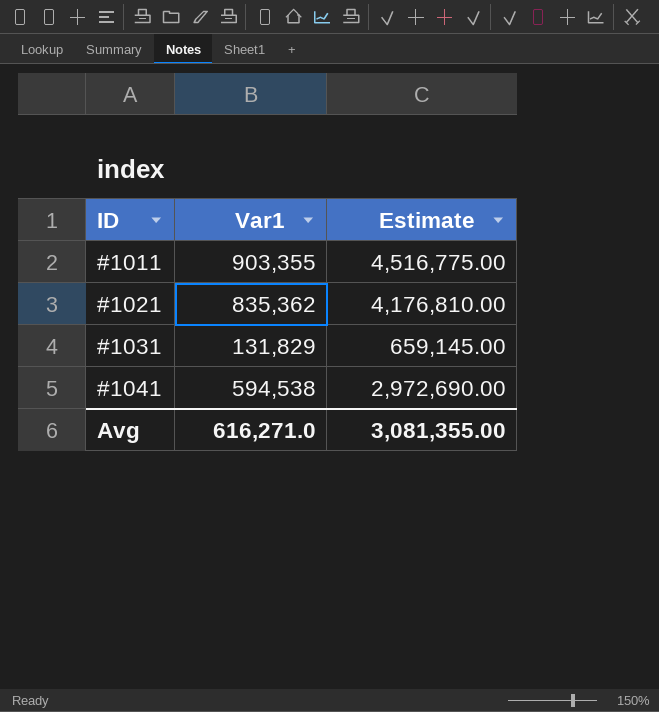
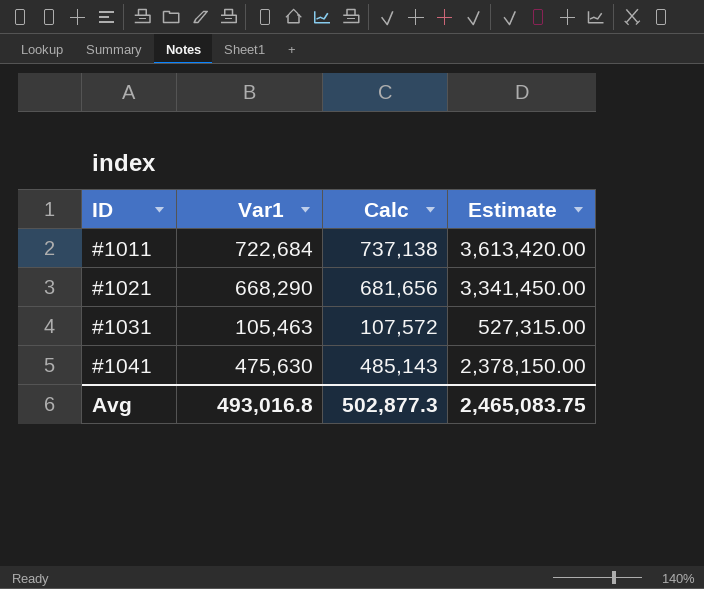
column Calc | formula: none -> [Var1] * 1.02
#1011 | Var1: 903,355 -> 722,684
#1011 | Estimate: 4,516,775.00 -> 3,613,420.00
#1021 | Var1: 835,362 -> 668,290
#1021 | Estimate: 4,176,810.00 -> 3,341,450.00
#1031 | Var1: 131,829 -> 105,463
#1031 | Estimate: 659,145.00 -> 527,315.00
#1041 | Var1: 594,538 -> 475,630
#1041 | Estimate: 2,972,690.00 -> 2,378,150.00
Avg | Var1: 616,271.0 -> 493,016.8
Avg | Estimate: 3,081,355.00 -> 2,465,083.75

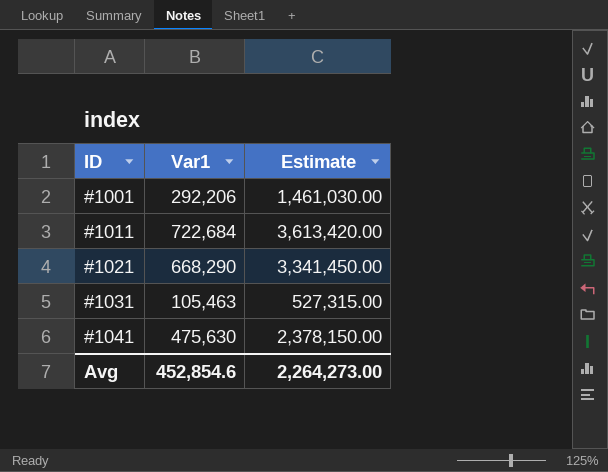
column Calc | formula: [Var1] * 1.02 -> none
row #1001: none -> 292,206 | 1,461,030.00
Avg | Var1: 493,016.8 -> 452,854.6
Avg | Estimate: 2,465,083.75 -> 2,264,273.00

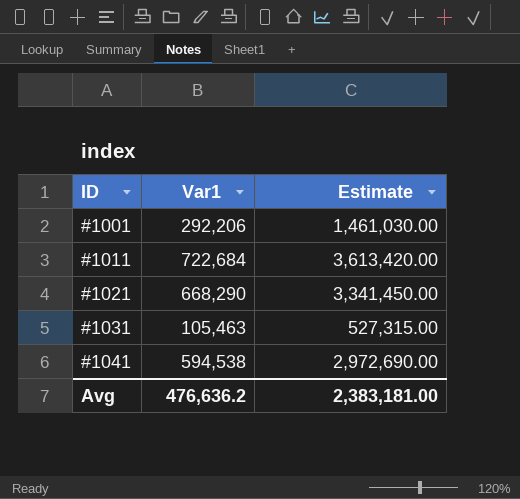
#1041 | Var1: 475,630 -> 594,538
#1041 | Estimate: 2,378,150.00 -> 2,972,690.00
Avg | Var1: 452,854.6 -> 476,636.2
Avg | Estimate: 2,264,273.00 -> 2,383,181.00

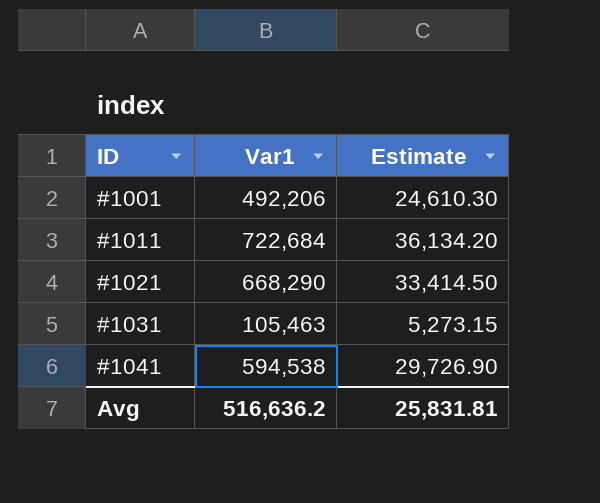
column Estimate | formula: [Var1] * 5 -> [Var1] * 0.05
#1001 | Var1: 292,206 -> 492,206
Avg | Var1: 476,636.2 -> 516,636.2
Avg | Estimate: 2,383,181.00 -> 25,831.81

